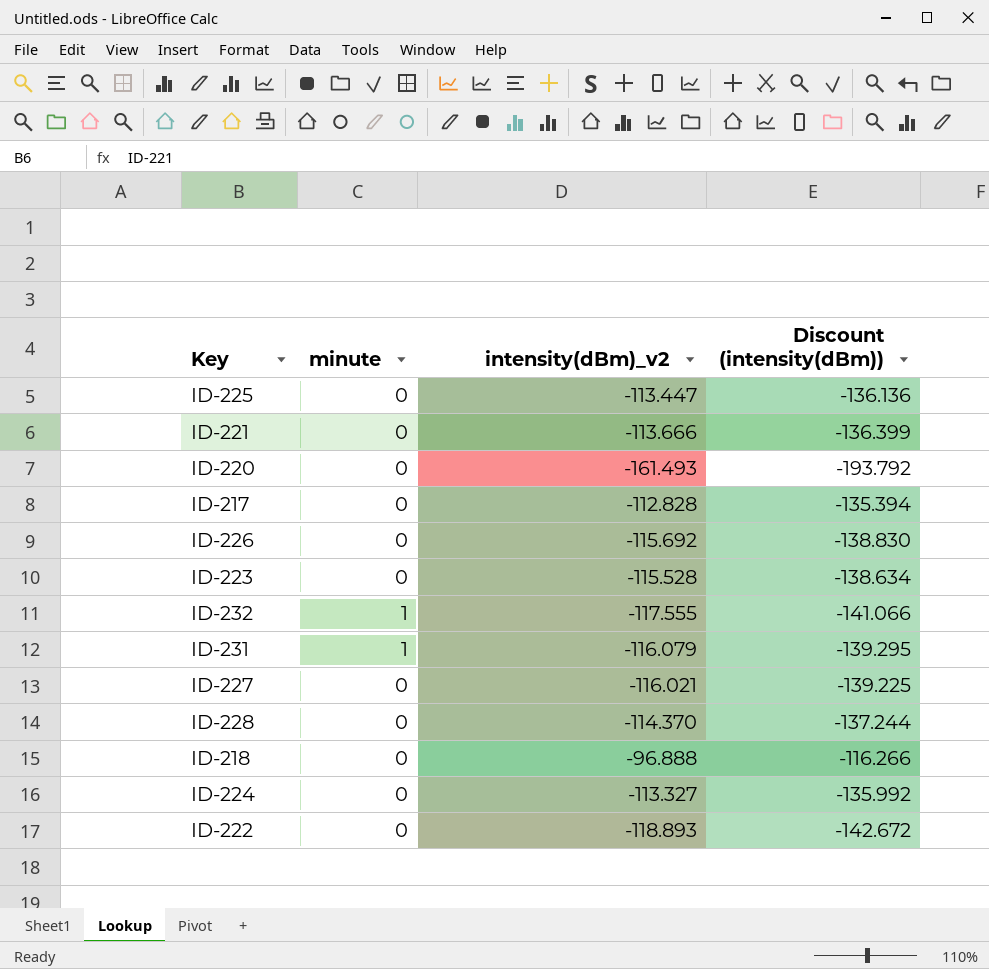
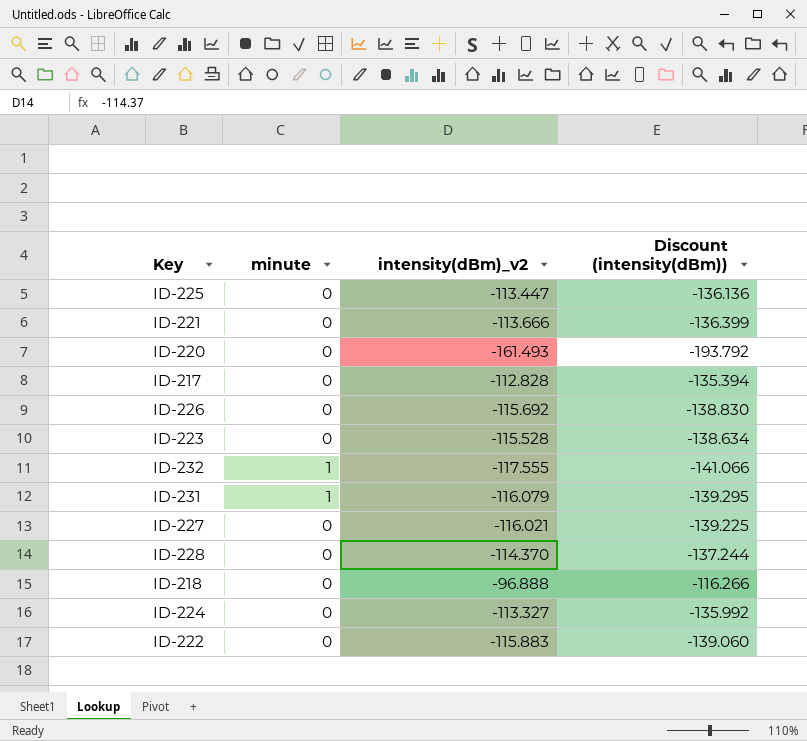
ID-222 | intensity(dBm)_v2: -118.893 -> -115.883
ID-222 | Discount (intensity(dBm)): -142.672 -> -139.060

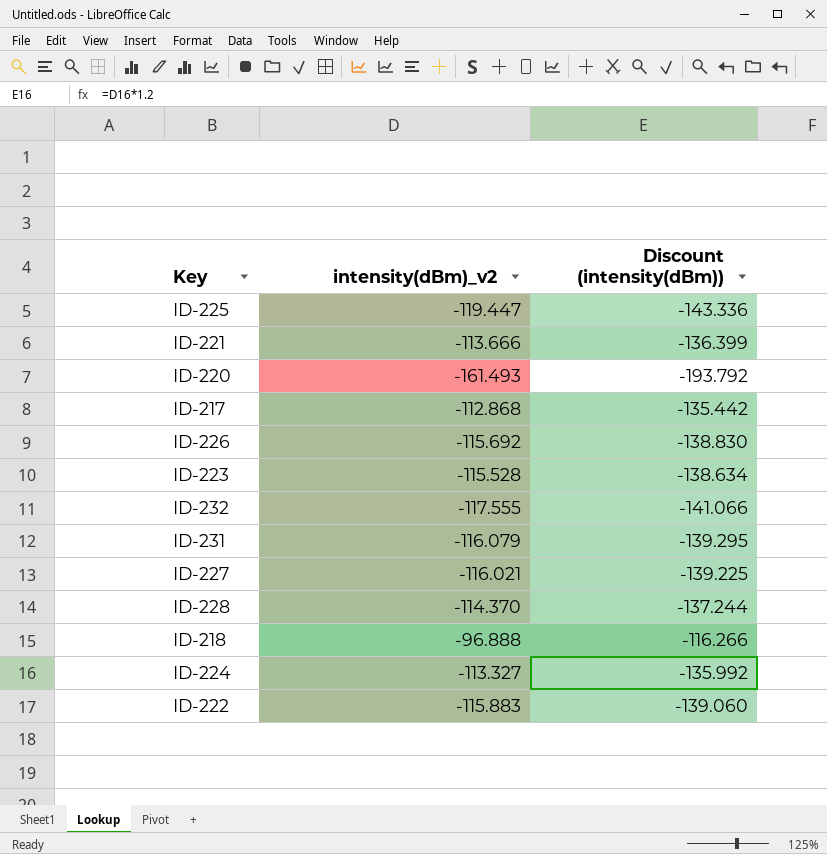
column minute | position: 2 -> none
ID-225 | intensity(dBm)_v2: -113.447 -> -119.447
ID-225 | Discount (intensity(dBm)): -136.136 -> -143.336
ID-217 | intensity(dBm)_v2: -112.828 -> -112.868
ID-217 | Discount (intensity(dBm)): -135.394 -> -135.442

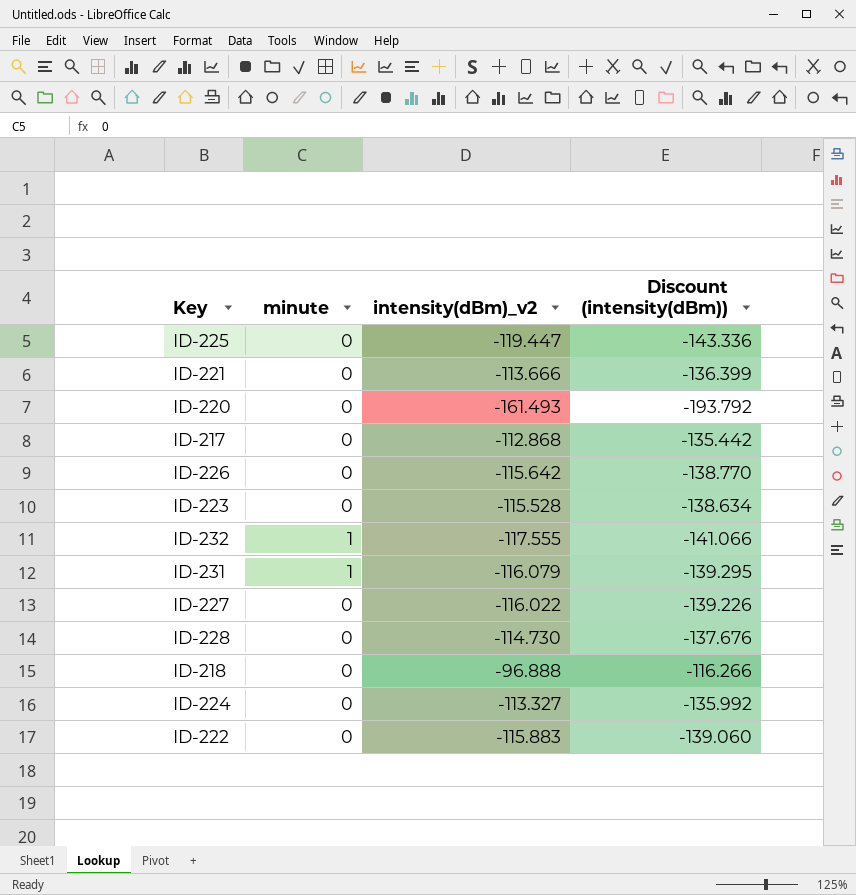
column minute | position: none -> 2
ID-226 | intensity(dBm)_v2: -115.692 -> -115.642
ID-226 | Discount (intensity(dBm)): -138.830 -> -138.770
ID-227 | intensity(dBm)_v2: -116.021 -> -116.022
ID-227 | Discount (intensity(dBm)): -139.225 -> -139.226
ID-228 | intensity(dBm)_v2: -114.370 -> -114.730
ID-228 | Discount (intensity(dBm)): -137.244 -> -137.676

